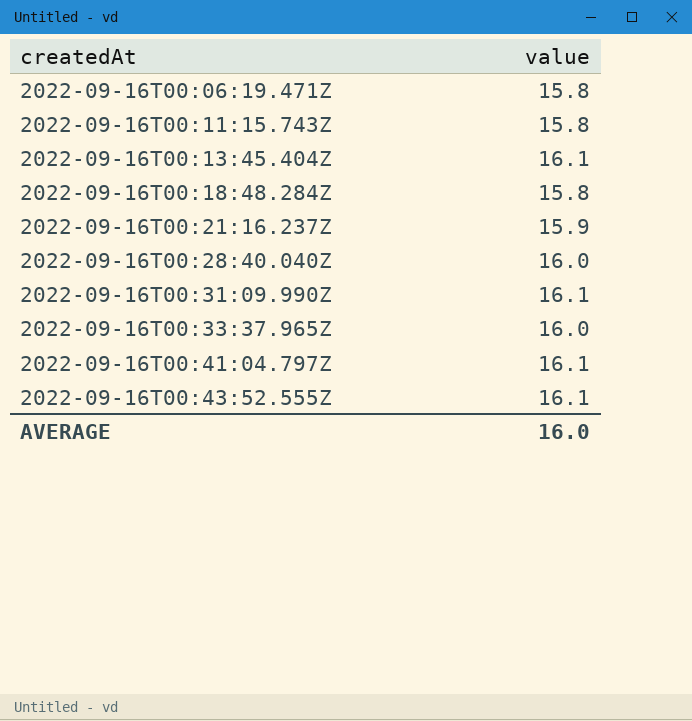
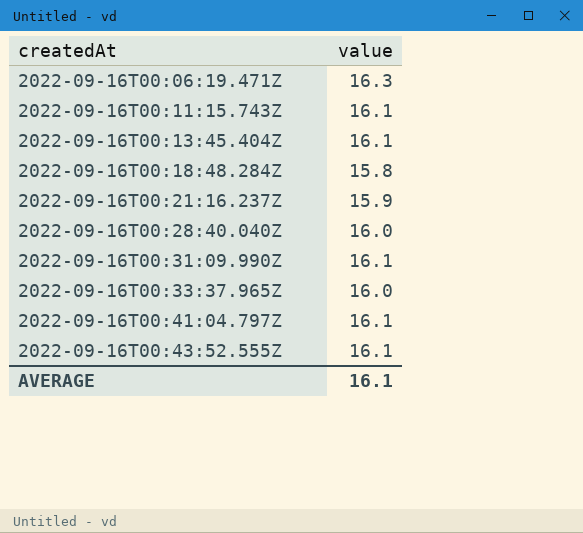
2022-09-16T00:06:19.471Z | value: 15.8 -> 16.3
2022-09-16T00:11:15.743Z | value: 15.8 -> 16.1
AVERAGE | value: 16.0 -> 16.1

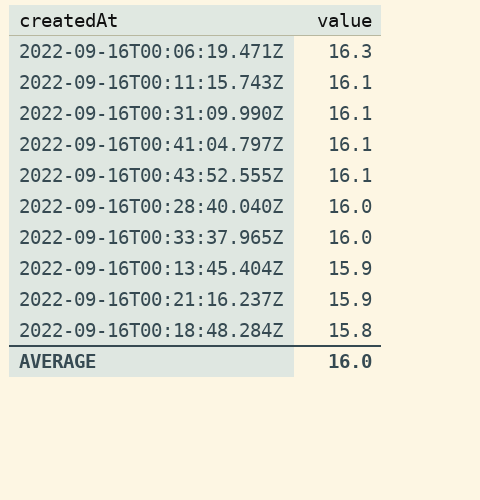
row order: createdAt ascending -> value descending
2022-09-16T00:13:45.404Z | value: 16.1 -> 15.9
AVERAGE | value: 16.1 -> 16.0

